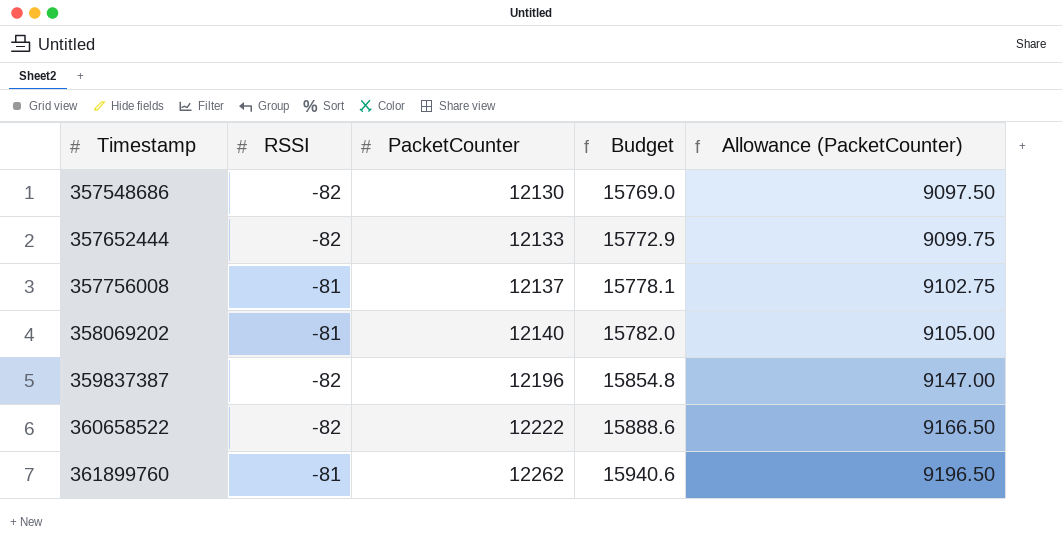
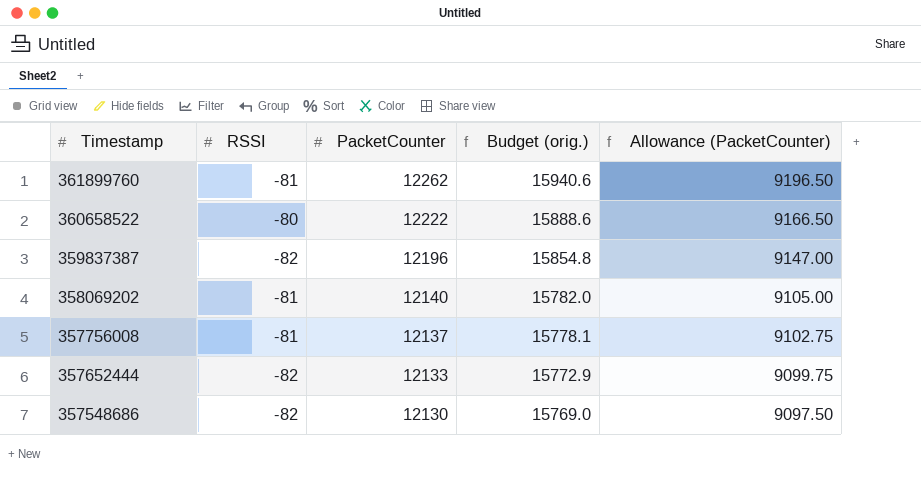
row order: Timestamp ascending -> Timestamp descending
column name: Budget -> Budget (orig.)
360658522 | RSSI: -82 -> -80

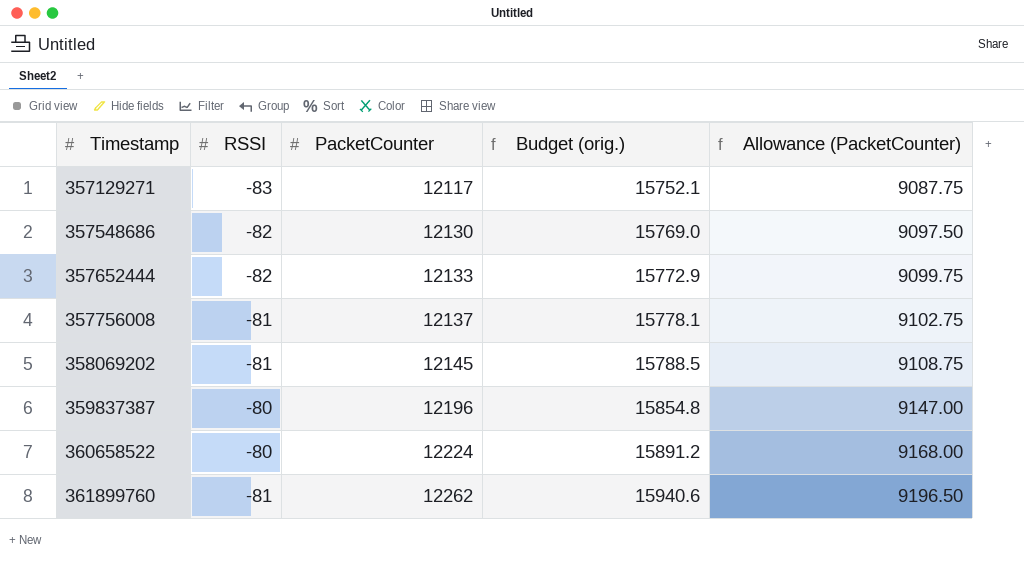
row order: Timestamp descending -> Timestamp ascending
row 357129271: none -> -83 | 12117 | 15752.1 | 9087.75
358069202 | PacketCounter: 12140 -> 12145
358069202 | Budget (orig.): 15782.0 -> 15788.5
358069202 | Allowance (PacketCounter): 9105.00 -> 9108.75
359837387 | RSSI: -82 -> -80
360658522 | PacketCounter: 12222 -> 12224
360658522 | Budget (orig.): 15888.6 -> 15891.2
360658522 | Allowance (PacketCounter): 9166.50 -> 9168.00

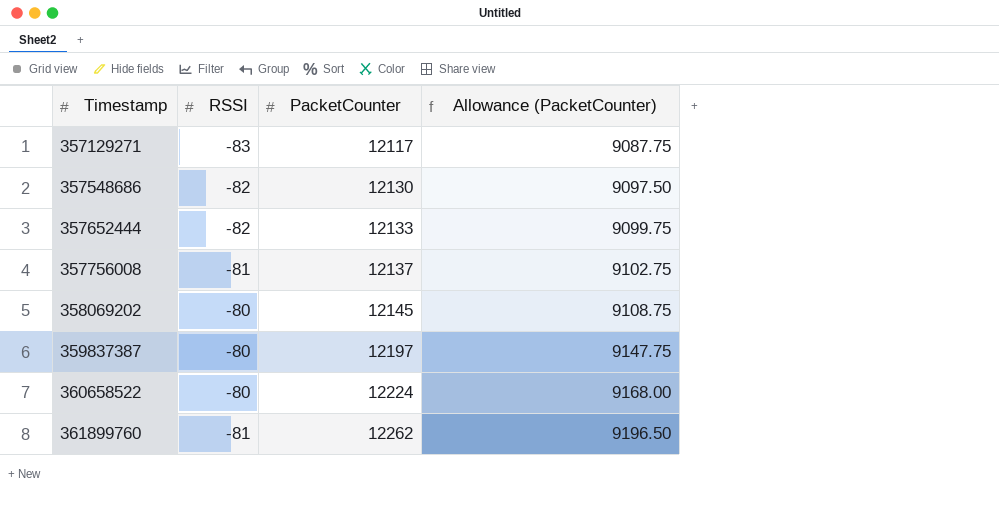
column Budget (orig.) | formula: [PacketCounter] * 1.3 -> none
358069202 | RSSI: -81 -> -80
359837387 | PacketCounter: 12196 -> 12197
359837387 | Allowance (PacketCounter): 9147.00 -> 9147.75

